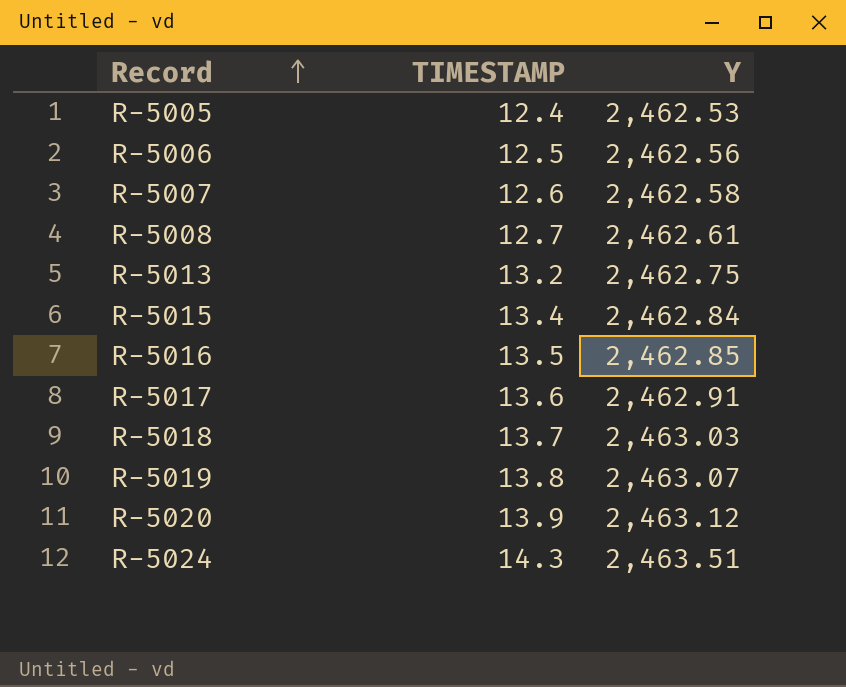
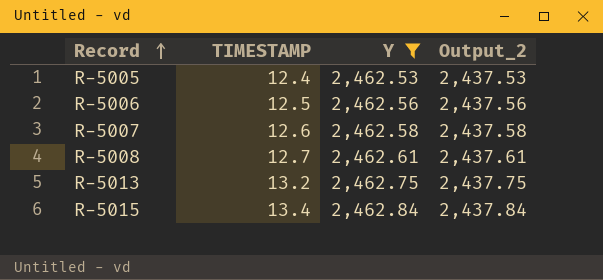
filter: none -> Y <= 2,462.84
column Output_2 | formula: none -> [Y] - 25

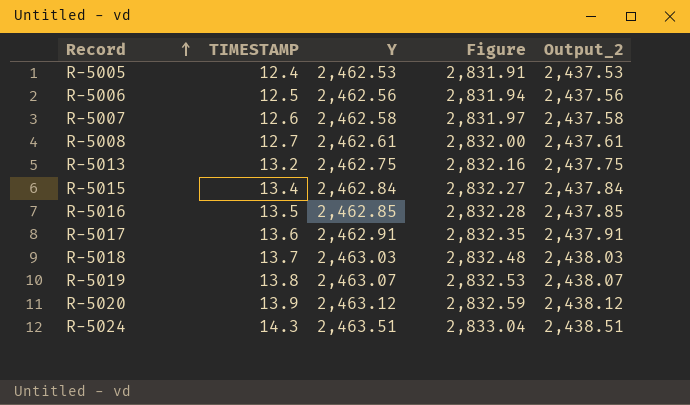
filter: Y <= 2,462.84 -> none
column Figure | formula: none -> [Y] * 1.15

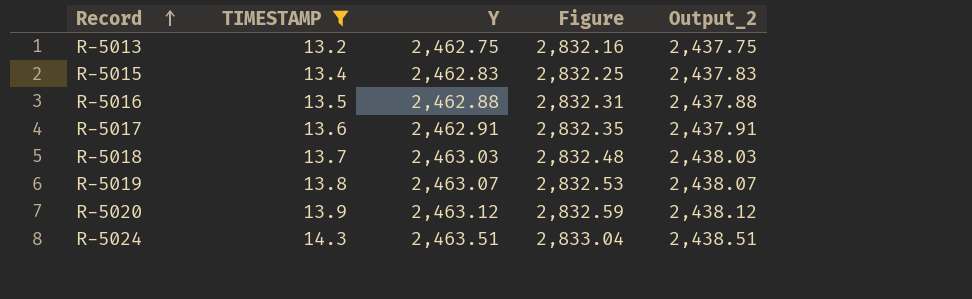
filter: none -> TIMESTAMP >= 13.2
R-5015 | Y: 2,462.84 -> 2,462.83
R-5015 | Figure: 2,832.27 -> 2,832.25
R-5015 | Output_2: 2,437.84 -> 2,437.83
R-5016 | Y: 2,462.85 -> 2,462.88
R-5016 | Figure: 2,832.28 -> 2,832.31
R-5016 | Output_2: 2,437.85 -> 2,437.88

